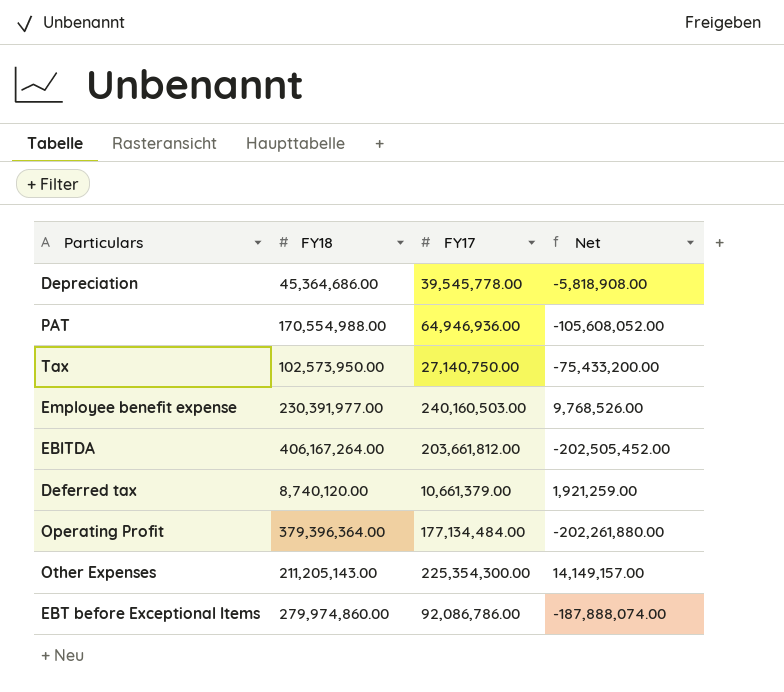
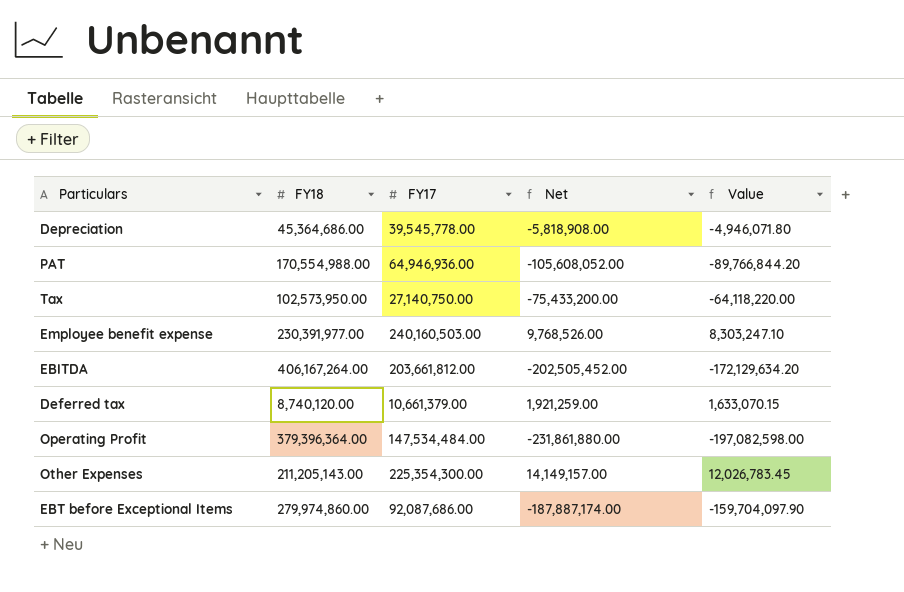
column Value | formula: none -> [Net] * 0.85
Operating Profit | FY17: 177,134,484.00 -> 147,534,484.00
Operating Profit | Net: -202,261,880.00 -> -231,861,880.00
EBT before Exceptional Items | FY17: 92,086,786.00 -> 92,087,686.00
EBT before Exceptional Items | Net: -187,888,074.00 -> -187,887,174.00

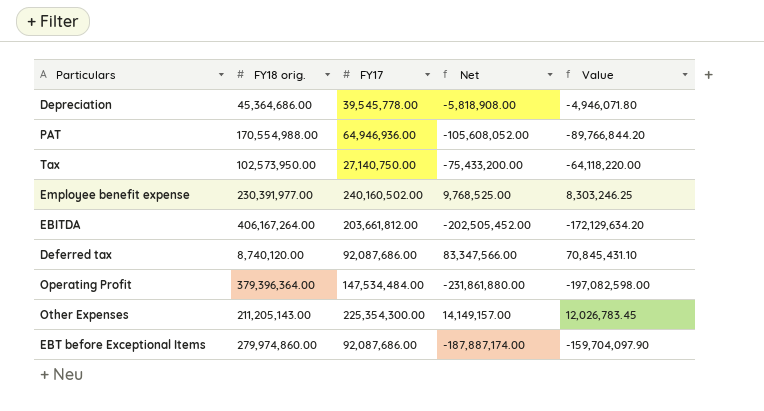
column name: FY18 -> FY18 orig.
Employee benefit expense | FY17: 240,160,503.00 -> 240,160,502.00
Employee benefit expense | Net: 9,768,526.00 -> 9,768,525.00
Employee benefit expense | Value: 8,303,247.10 -> 8,303,246.25
Deferred tax | FY17: 10,661,379.00 -> 92,087,686.00
Deferred tax | Net: 1,921,259.00 -> 83,347,566.00
Deferred tax | Value: 1,633,070.15 -> 70,845,431.10

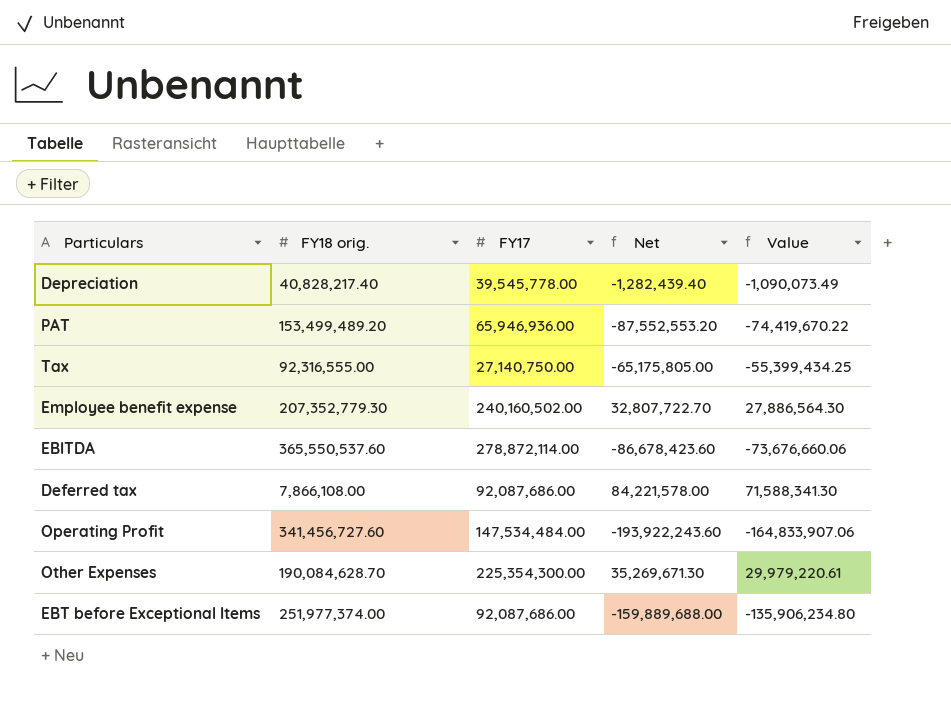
Depreciation | FY18 orig.: 45,364,686.00 -> 40,828,217.40
Depreciation | Net: -5,818,908.00 -> -1,282,439.40
Depreciation | Value: -4,946,071.80 -> -1,090,073.49
PAT | FY18 orig.: 170,554,988.00 -> 153,499,489.20
PAT | FY17: 64,946,936.00 -> 65,946,936.00
PAT | Net: -105,608,052.00 -> -87,552,553.20
PAT | Value: -89,766,844.20 -> -74,419,670.22
Tax | FY18 orig.: 102,573,950.00 -> 92,316,555.00
Tax | Net: -75,433,200.00 -> -65,175,805.00
Tax | Value: -64,118,220.00 -> -55,399,434.25
Employee benefit expense | FY18 orig.: 230,391,977.00 -> 207,352,779.30
Employee benefit expense | Net: 9,768,525.00 -> 32,807,722.70
Employee benefit expense | Value: 8,303,246.25 -> 27,886,564.30
EBITDA | FY18 orig.: 406,167,264.00 -> 365,550,537.60
EBITDA | FY17: 203,661,812.00 -> 278,872,114.00
EBITDA | Net: -202,505,452.00 -> -86,678,423.60
EBITDA | Value: -172,129,634.20 -> -73,676,660.06
Deferred tax | FY18 orig.: 8,740,120.00 -> 7,866,108.00
Deferred tax | Net: 83,347,566.00 -> 84,221,578.00
Deferred tax | Value: 70,845,431.10 -> 71,588,341.30
Operating Profit | FY18 orig.: 379,396,364.00 -> 341,456,727.60
Operating Profit | Net: -231,861,880.00 -> -193,922,243.60
Operating Profit | Value: -197,082,598.00 -> -164,833,907.06
Other Expenses | FY18 orig.: 211,205,143.00 -> 190,084,628.70
Other Expenses | Net: 14,149,157.00 -> 35,269,671.30
Other Expenses | Value: 12,026,783.45 -> 29,979,220.61
EBT before Exceptional Items | FY18 orig.: 279,974,860.00 -> 251,977,374.00
EBT before Exceptional Items | Net: -187,887,174.00 -> -159,889,688.00
EBT before Exceptional Items | Value: -159,704,097.90 -> -135,906,234.80

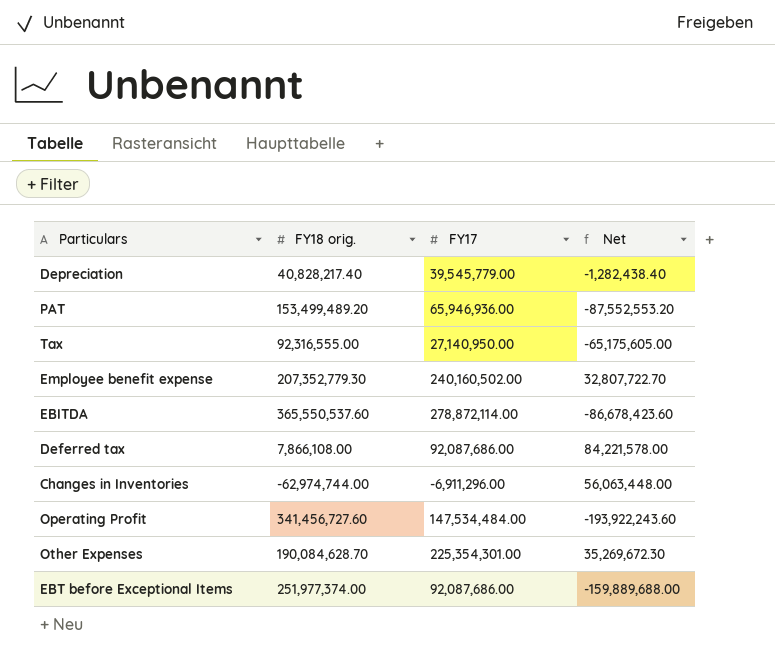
column Value | formula: [Net] * 0.85 -> none
Depreciation | FY17: 39,545,778.00 -> 39,545,779.00
Depreciation | Net: -1,282,439.40 -> -1,282,438.40
Tax | FY17: 27,140,750.00 -> 27,140,950.00
Tax | Net: -65,175,805.00 -> -65,175,605.00
row Changes in Inventories: none -> -62,974,744.00 | -6,911,296.00 | 56,063,448.00
Other Expenses | FY17: 225,354,300.00 -> 225,354,301.00
Other Expenses | Net: 35,269,671.30 -> 35,269,672.30

